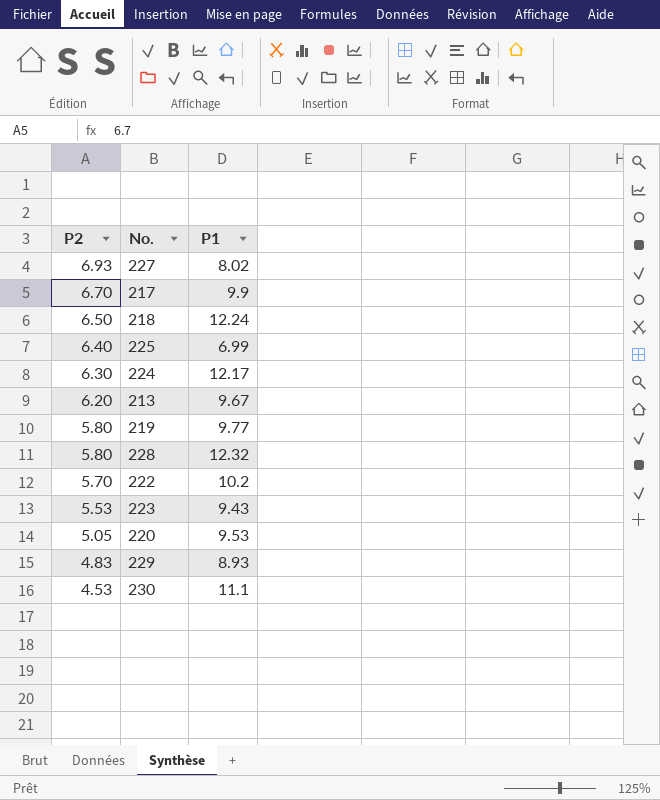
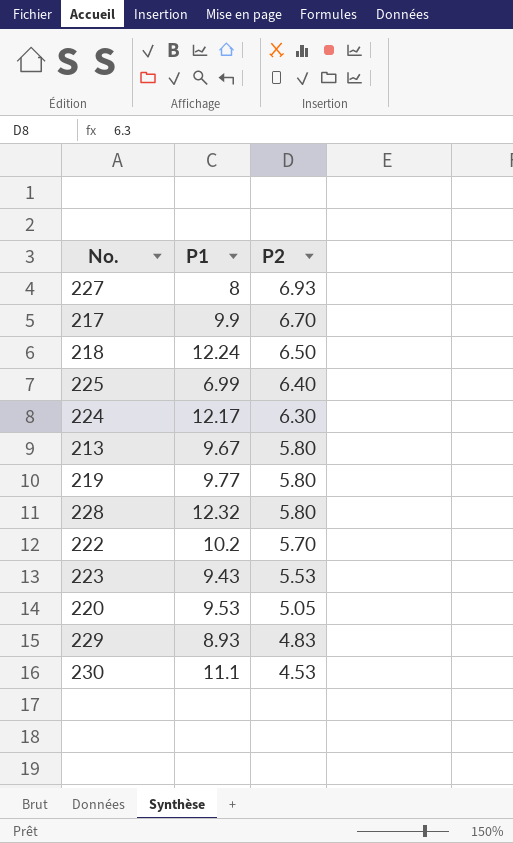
column P2 | position: 1 -> 3
227 | P1: 8.02 -> 8
213 | P2: 6.20 -> 5.80

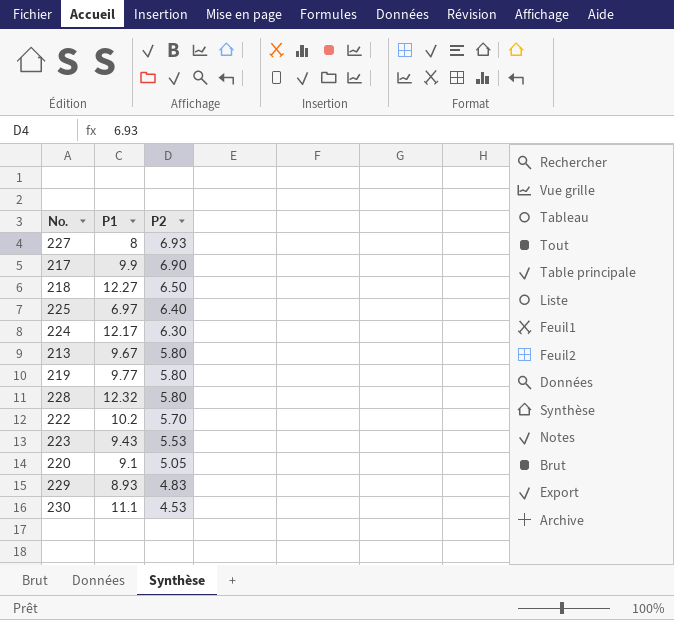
217 | P2: 6.70 -> 6.90
218 | P1: 12.24 -> 12.27
225 | P1: 6.99 -> 6.97
220 | P1: 9.53 -> 9.1

